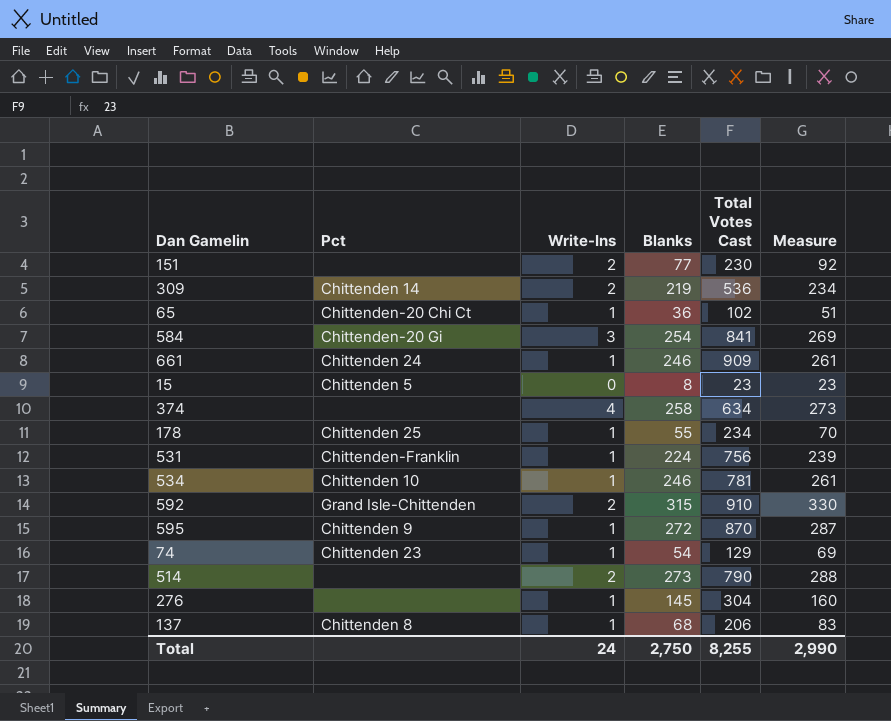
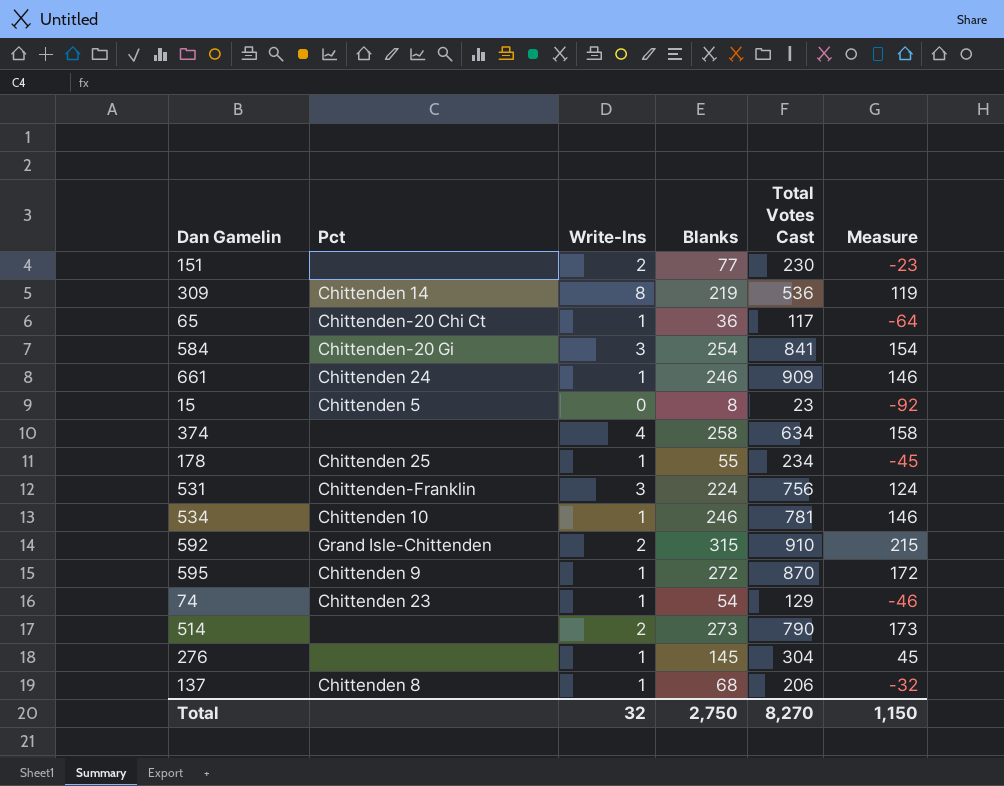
column Measure | formula: [Blanks] + 15 -> [Blanks] - 100
309 | Write-Ins: 2 -> 8
65 | Total Votes Cast: 102 -> 117
531 | Write-Ins: 1 -> 3
Total | Write-Ins: 24 -> 32
Total | Total Votes Cast: 8,255 -> 8,270
Total | Measure: 2,990 -> 1,150

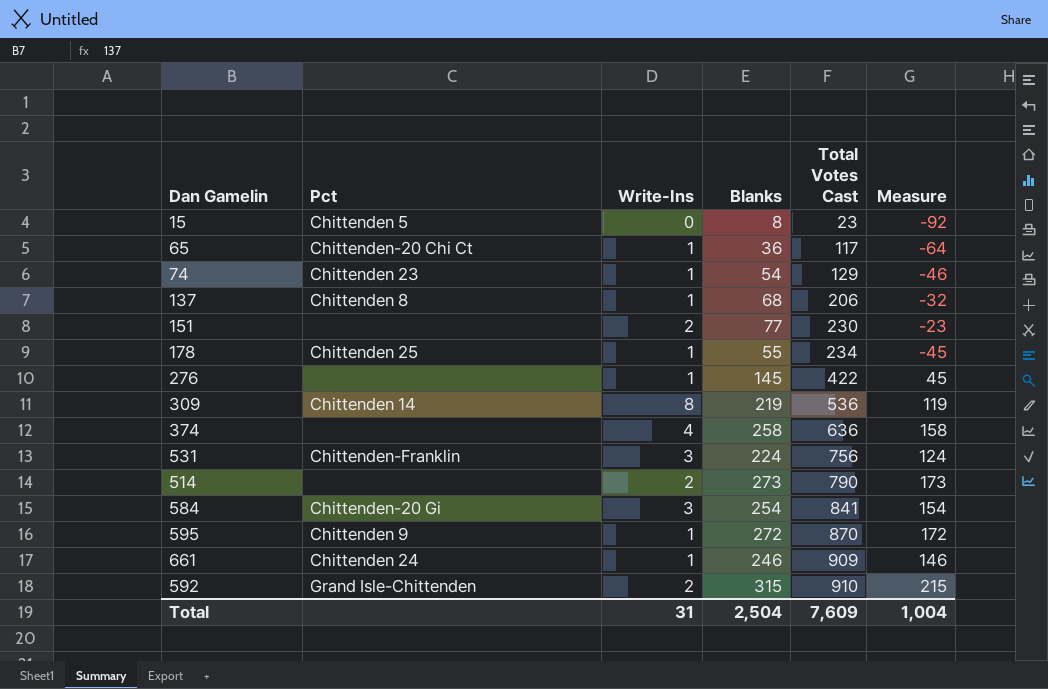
row order: none -> Total Votes Cast ascending
row 534: Chittenden 10 | 1 | 246 | 781 | 146 -> none
276 | Total Votes Cast: 304 -> 422
374 | Total Votes Cast: 634 -> 636
Total | Write-Ins: 32 -> 31
Total | Blanks: 2,750 -> 2,504
Total | Total Votes Cast: 8,270 -> 7,609
Total | Measure: 1,150 -> 1,004

